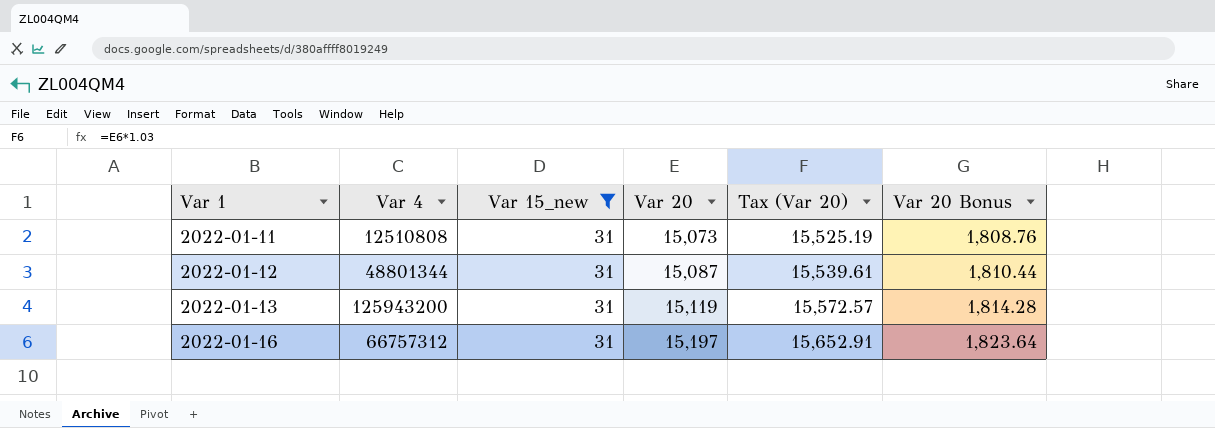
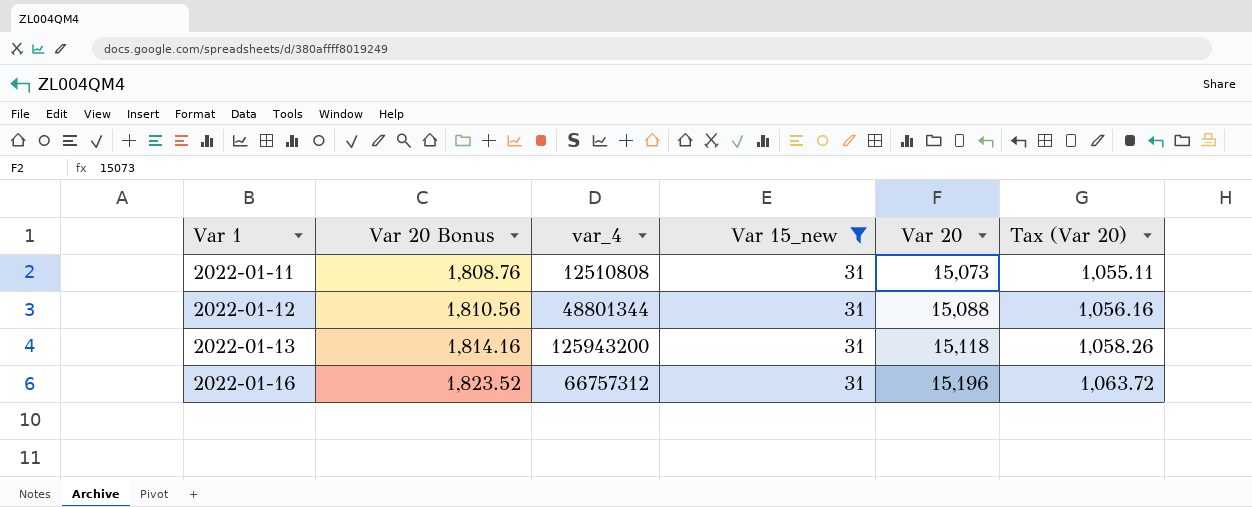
column Var 20 Bonus | position: 6 -> 2
column name: Var 4 -> var_4
column Tax (Var 20) | formula: [Var 20] * 1.03 -> [Var 20] * 0.07
2022-01-12 | Var 20 Bonus: 1,810.44 -> 1,810.56
2022-01-12 | Var 20: 15,087 -> 15,088
2022-01-13 | Var 20 Bonus: 1,814.28 -> 1,814.16
2022-01-13 | Var 20: 15,119 -> 15,118
2022-01-16 | Var 20 Bonus: 1,823.64 -> 1,823.52
2022-01-16 | Var 20: 15,197 -> 15,196

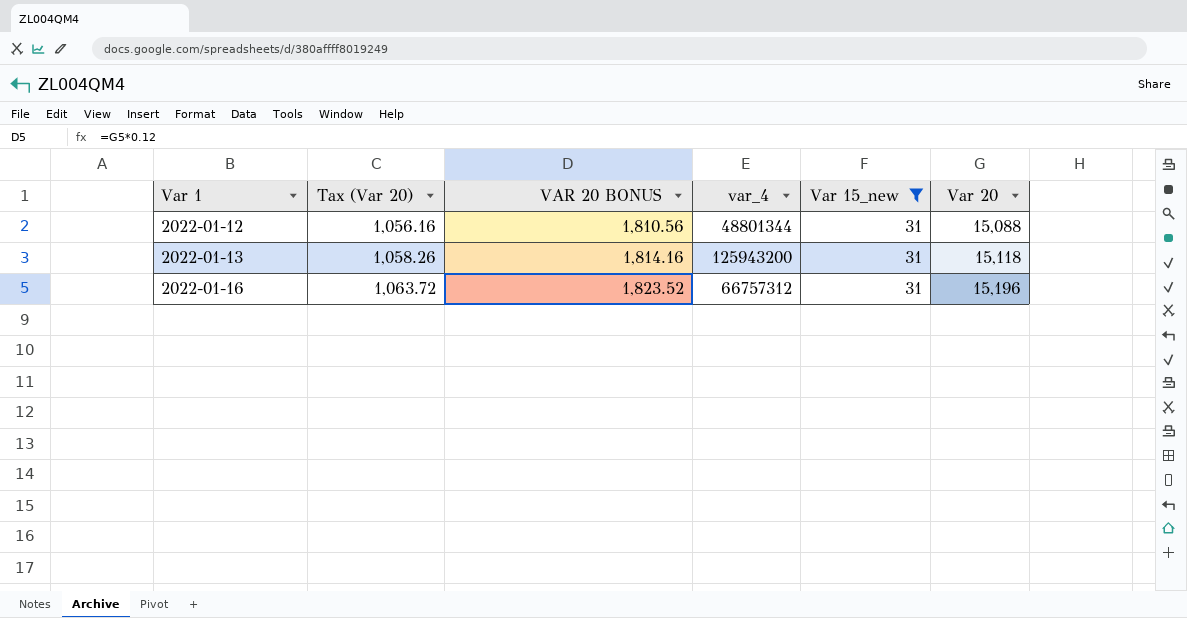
column Tax (Var 20) | position: 6 -> 2
column name: Var 20 Bonus -> VAR 20 BONUS
row 2022-01-11: 1,808.76 | 12510808 | 31 | 15,073 | 1,055.11 -> none

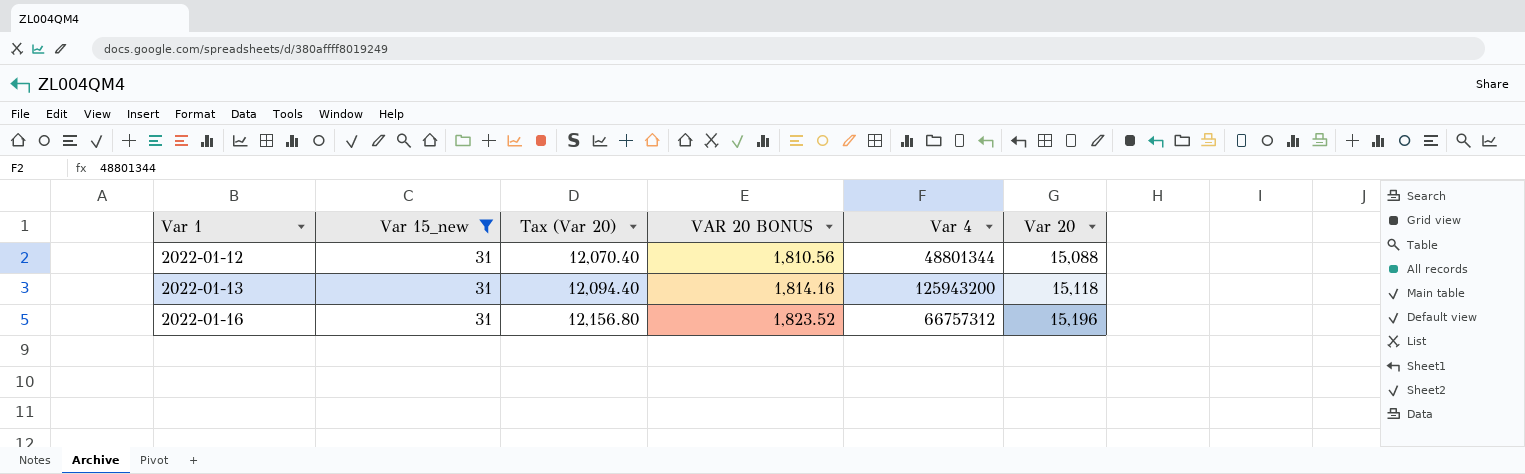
column Var 15_new | position: 5 -> 2
column Tax (Var 20) | formula: [Var 20] * 0.07 -> [Var 20] * 0.8
column name: var_4 -> Var 4

